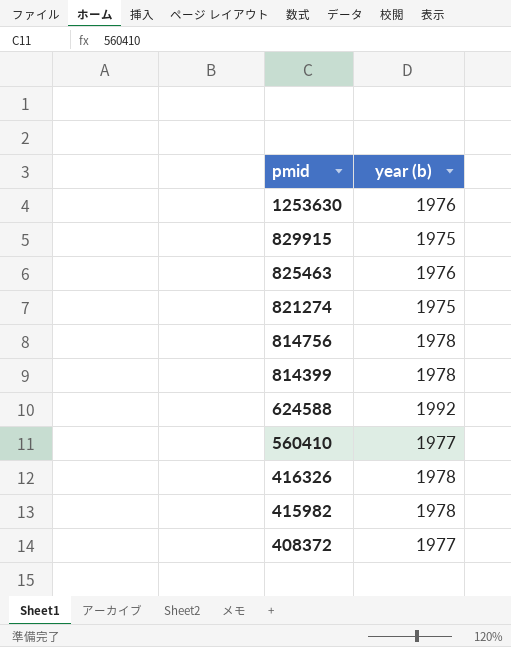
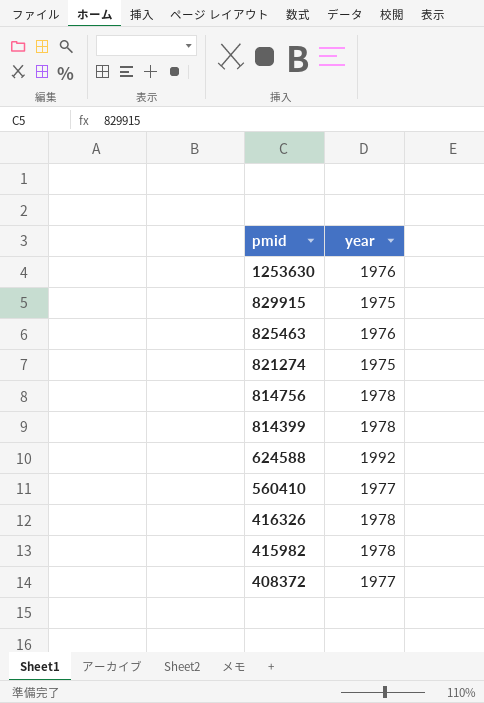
column name: year (b) -> year

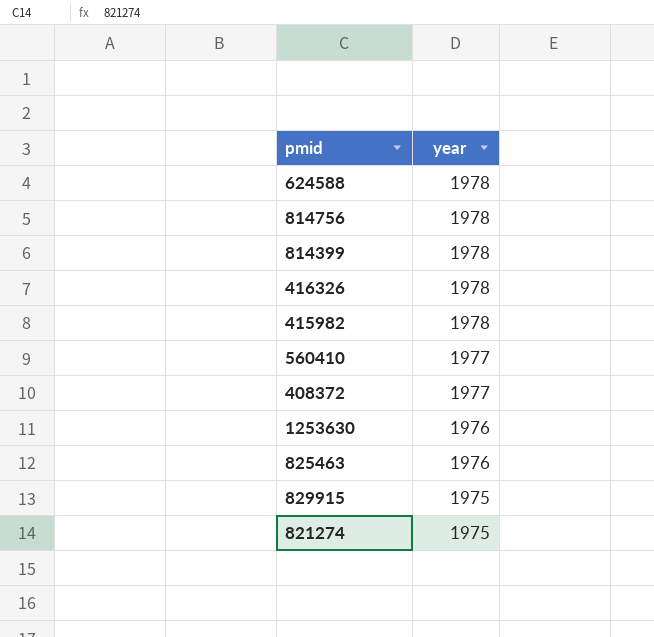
row order: pmid descending -> year descending
624588 | year: 1992 -> 1978

